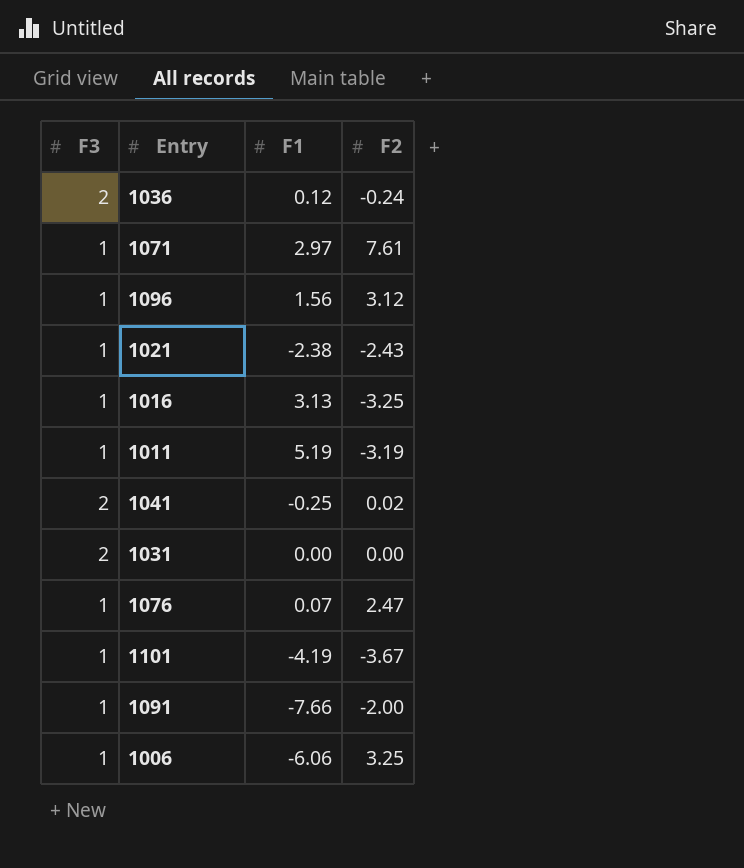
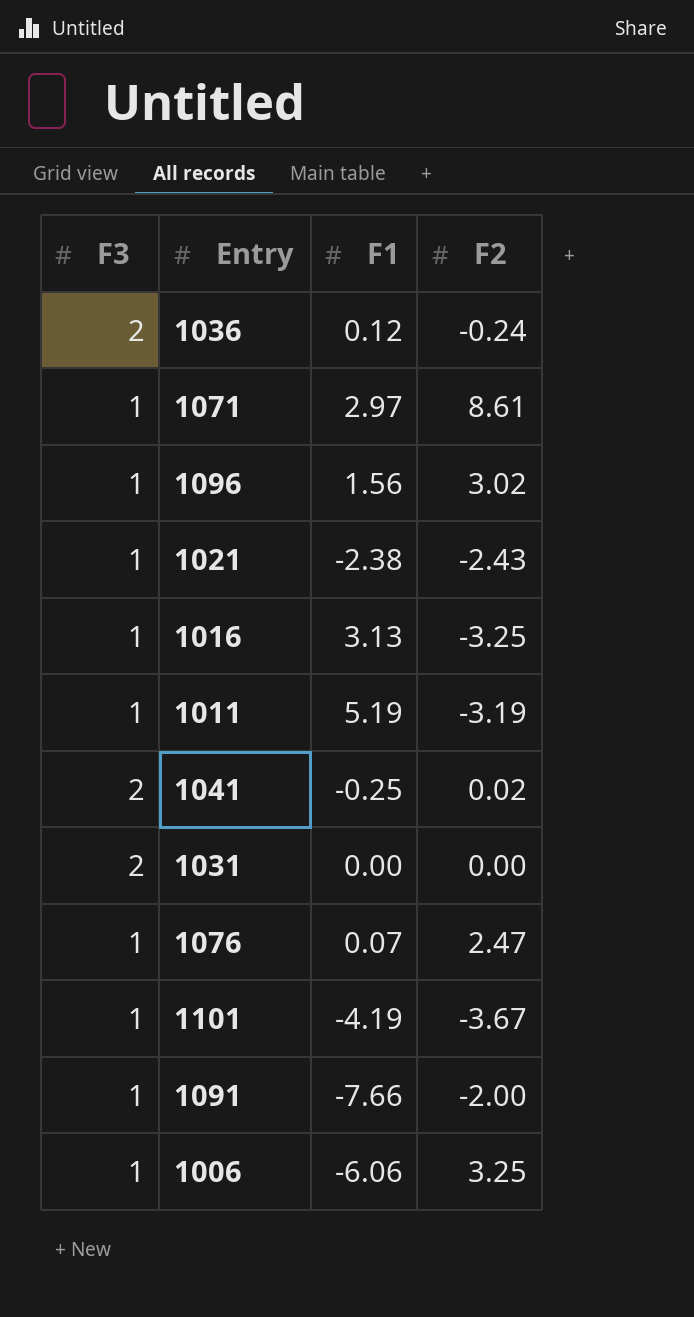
1071 | F2: 7.61 -> 8.61
1096 | F2: 3.12 -> 3.02

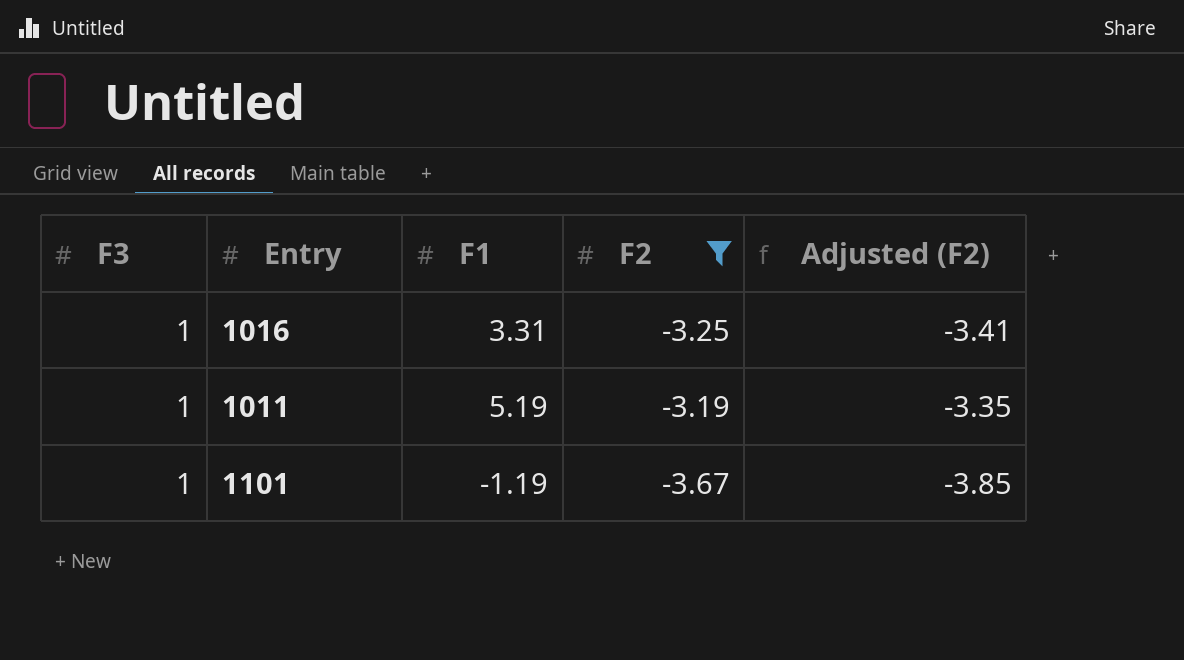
filter: none -> F2 <= -3.19
column Adjusted (F2) | formula: none -> [F2] * 1.05
1016 | F1: 3.13 -> 3.31
1101 | F1: -4.19 -> -1.19

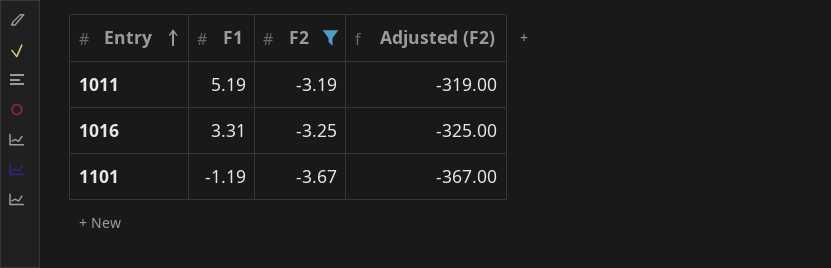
row order: none -> Entry ascending
column F3 | position: 1 -> none
column Adjusted (F2) | formula: [F2] * 1.05 -> [F2] * 100

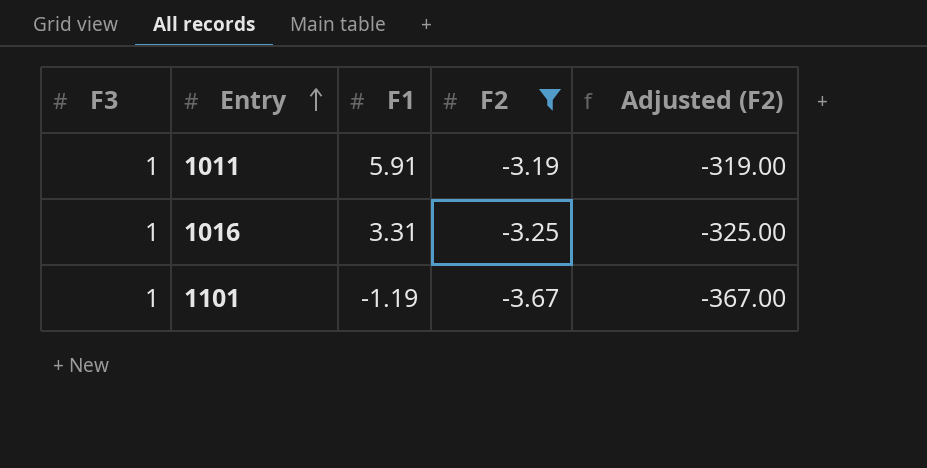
column F3 | position: none -> 1
1011 | F1: 5.19 -> 5.91

